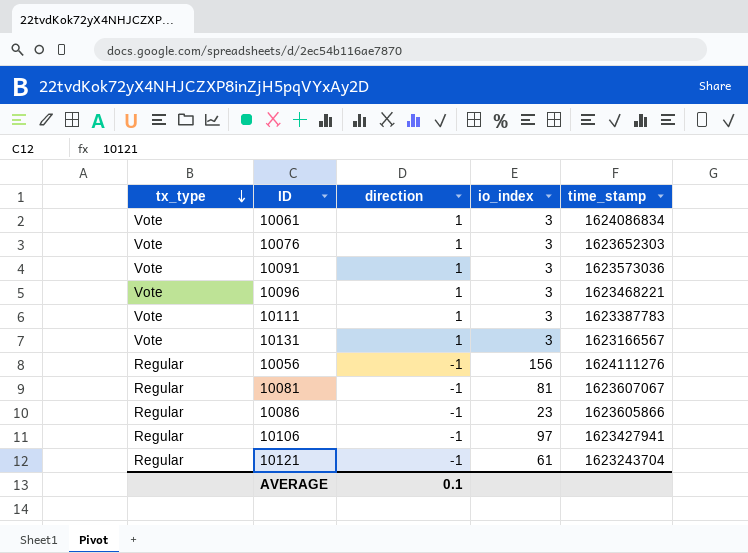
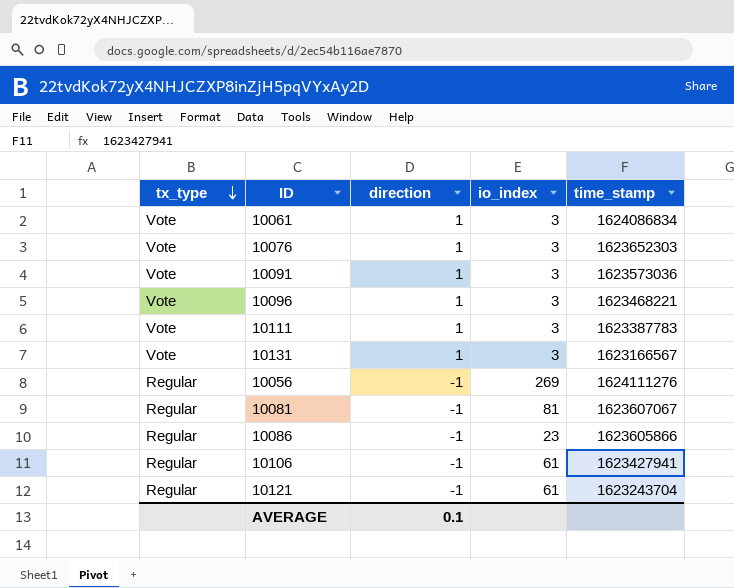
10056 | io_index: 156 -> 269
10106 | io_index: 97 -> 61

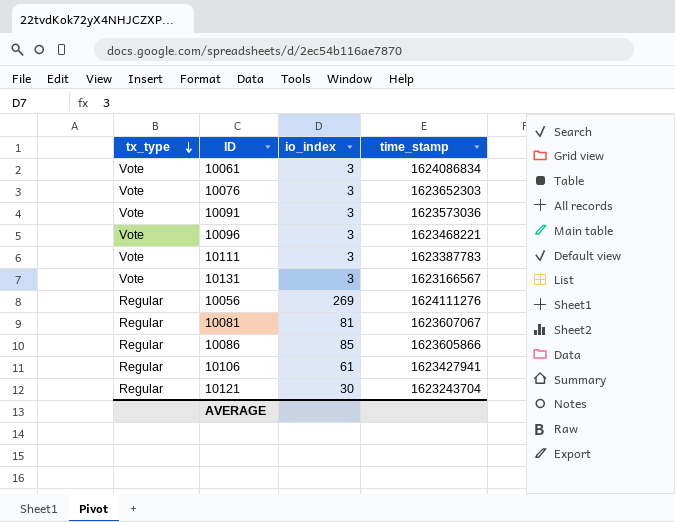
column direction | position: 3 -> none
10086 | io_index: 23 -> 85
10121 | io_index: 61 -> 30

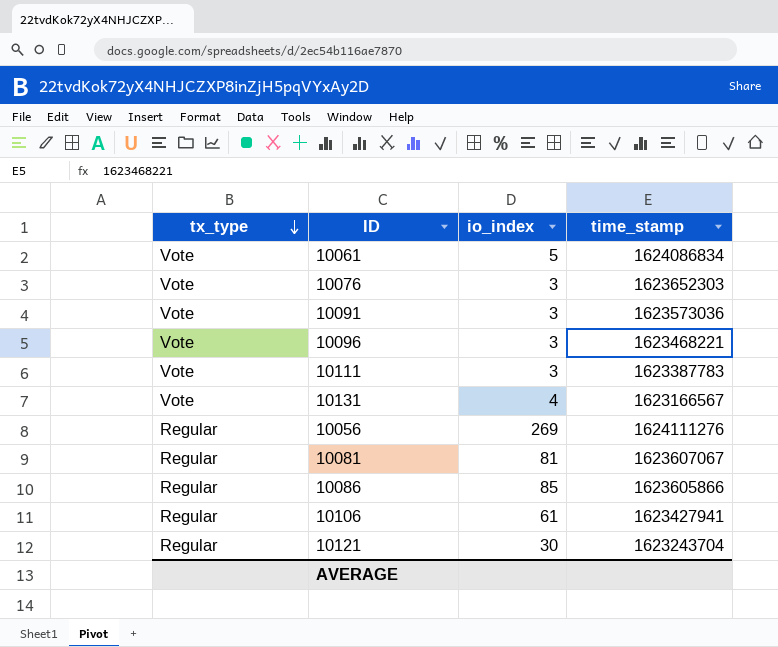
10061 | io_index: 3 -> 5
10131 | io_index: 3 -> 4

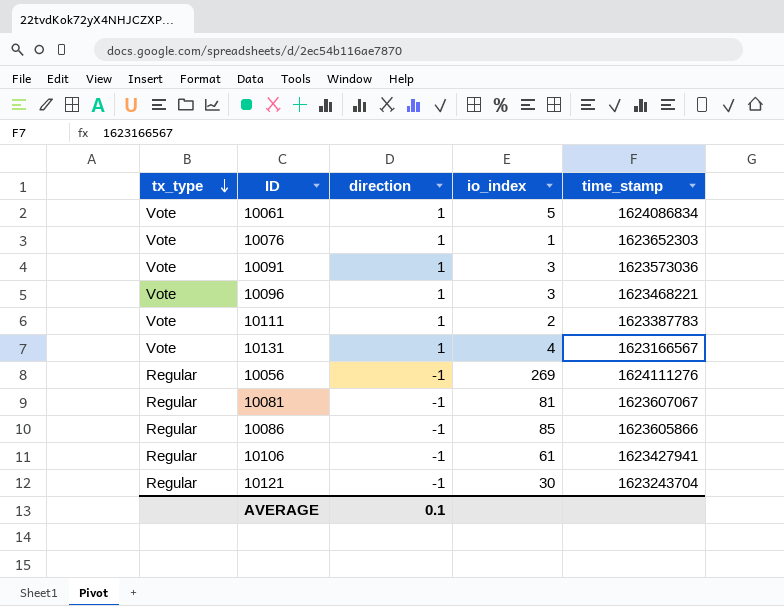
column direction | position: none -> 3
10076 | io_index: 3 -> 1
10111 | io_index: 3 -> 2

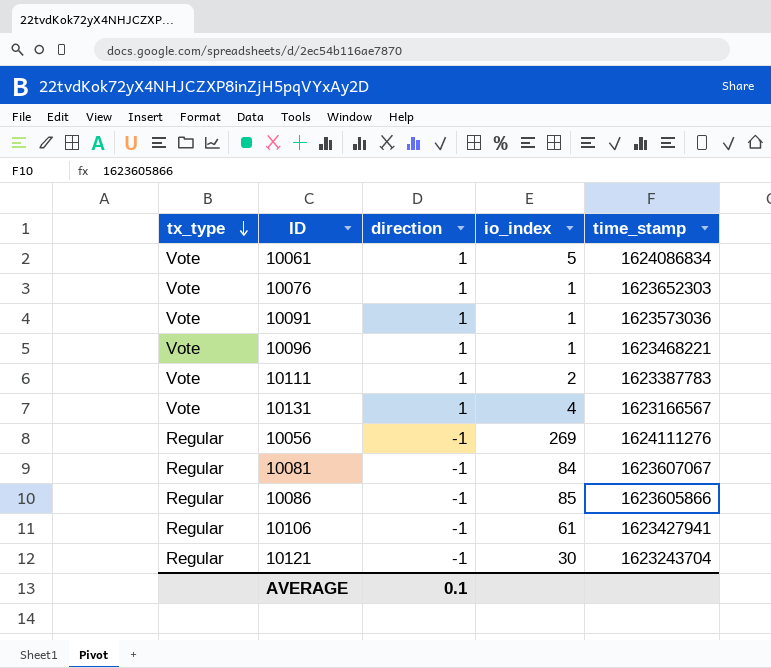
10091 | io_index: 3 -> 1
10096 | io_index: 3 -> 1
10081 | io_index: 81 -> 84

